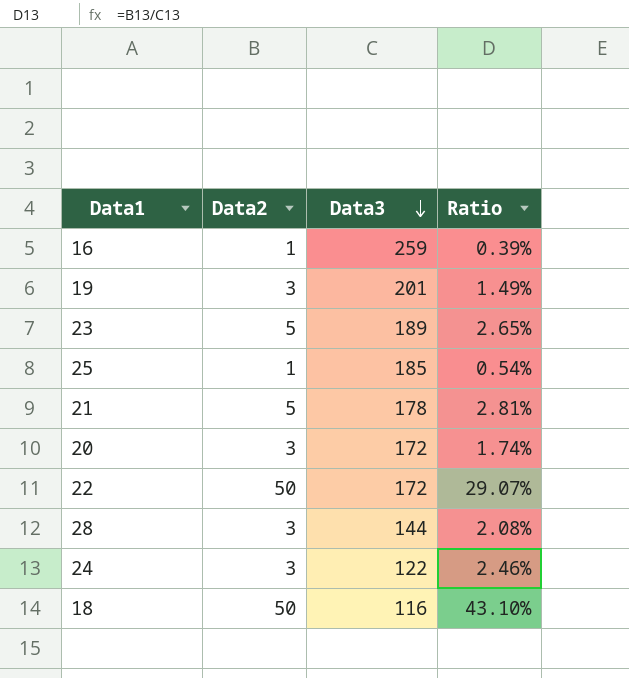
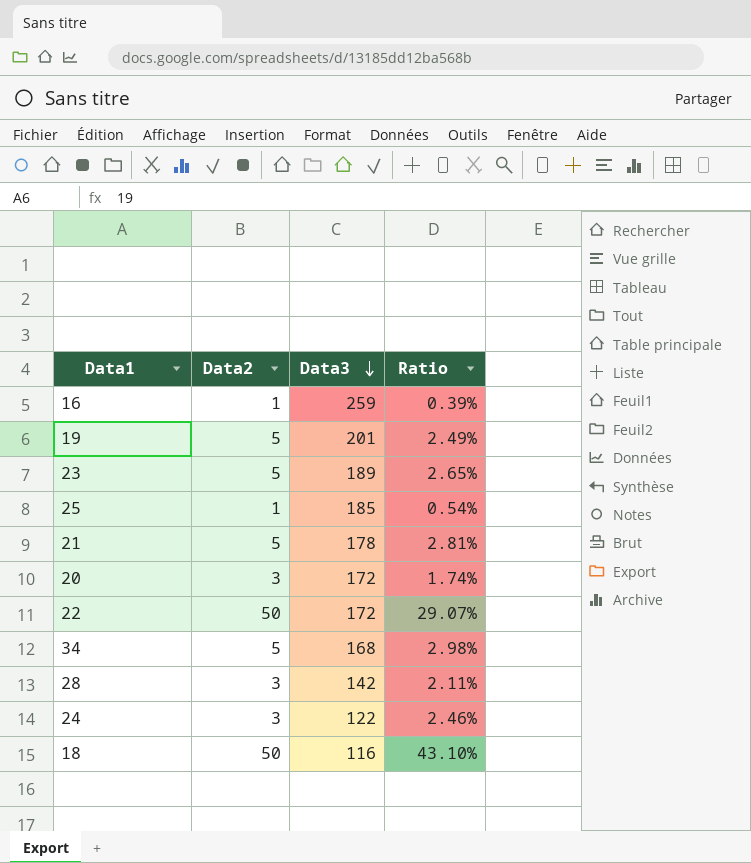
19 | Data2: 3 -> 5
19 | Ratio: 1.49% -> 2.49%
row 34: none -> 5 | 168 | 2.98%
28 | Data3: 144 -> 142
28 | Ratio: 2.08% -> 2.11%

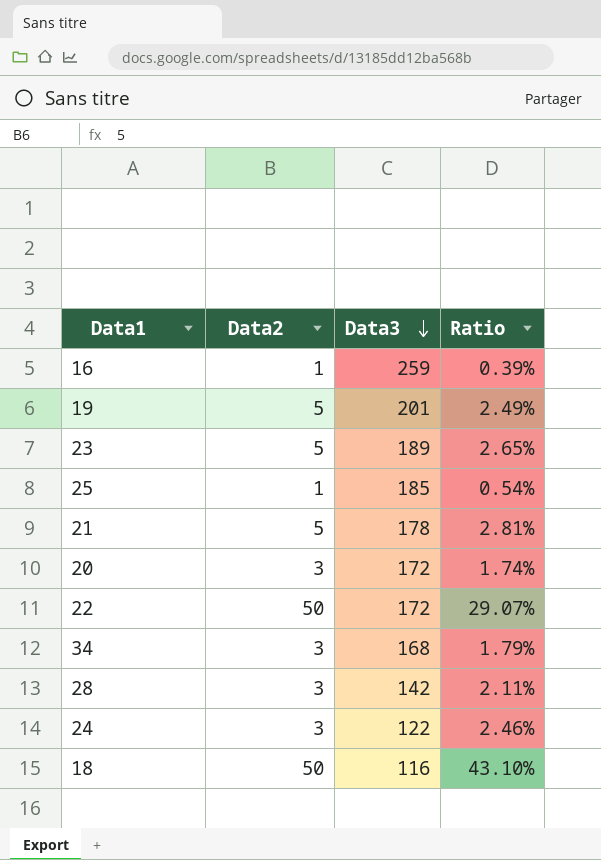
34 | Data2: 5 -> 3
34 | Ratio: 2.98% -> 1.79%

